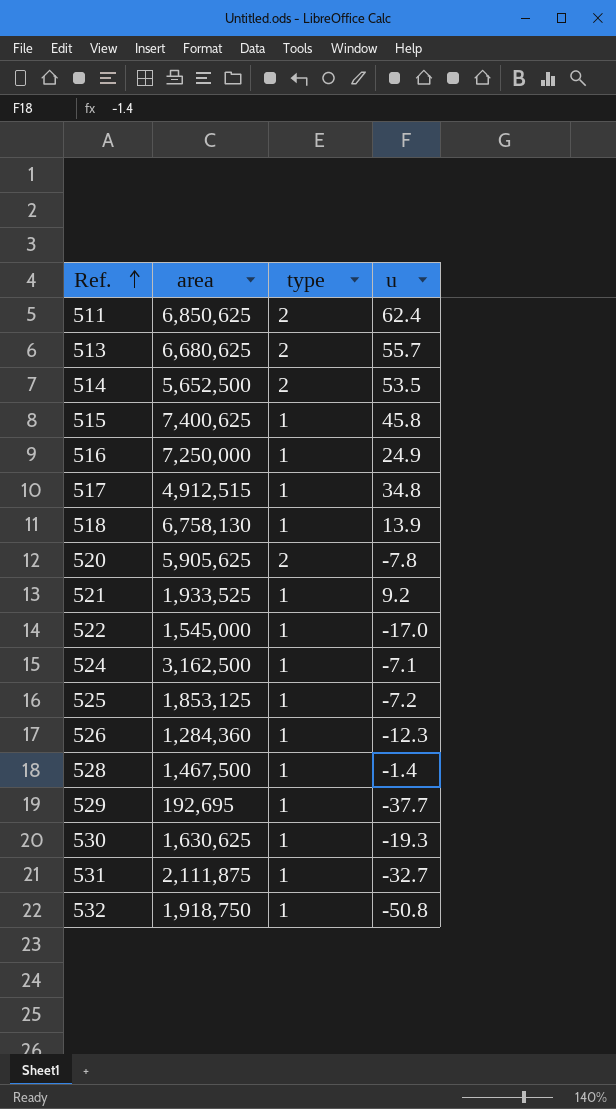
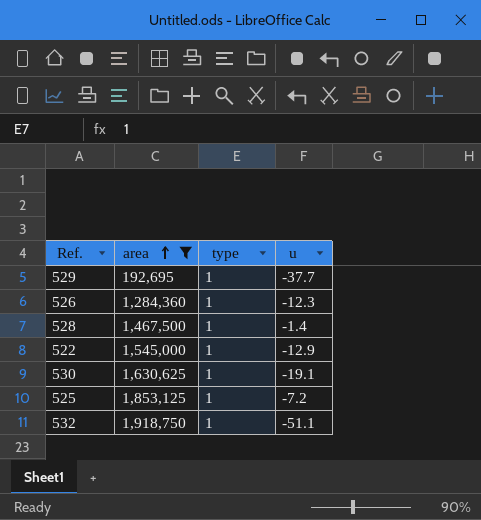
filter: none -> area <= 1,918,750
row order: Ref. ascending -> area ascending
522 | u: -17.0 -> -12.9
530 | u: -19.3 -> -19.1
532 | u: -50.8 -> -51.1

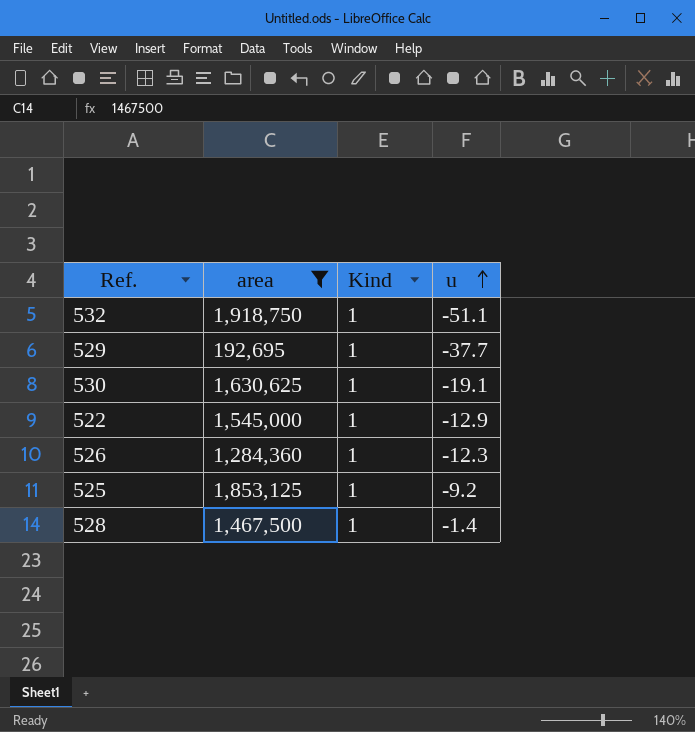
row order: area ascending -> u ascending
column name: type -> Kind
525 | u: -7.2 -> -9.2

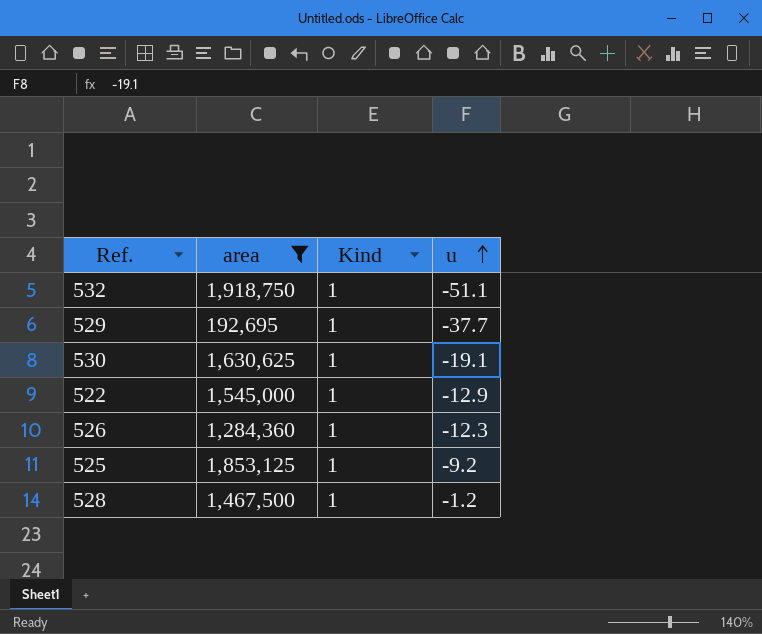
528 | u: -1.4 -> -1.2

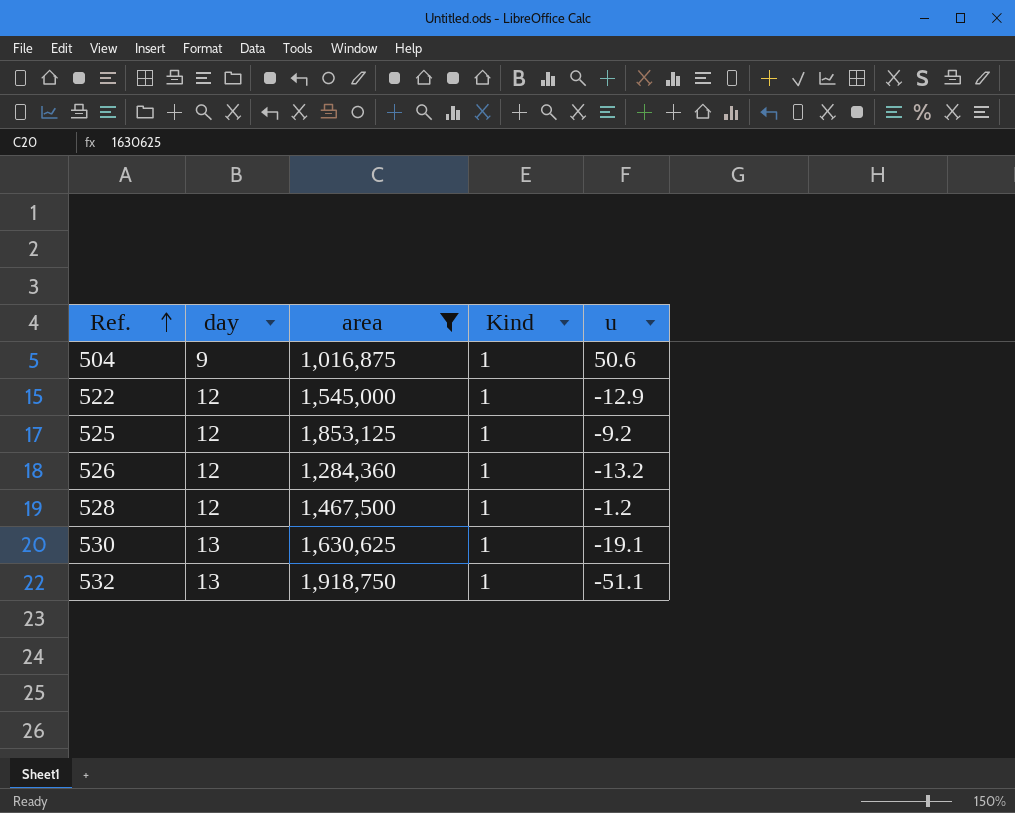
row order: u ascending -> Ref. ascending
column day | position: none -> 2
row 529: 192,695 | 1 | -37.7 -> none
row 504: none -> 9 | 1,016,875 | 1 | 50.6
526 | u: -12.3 -> -13.2

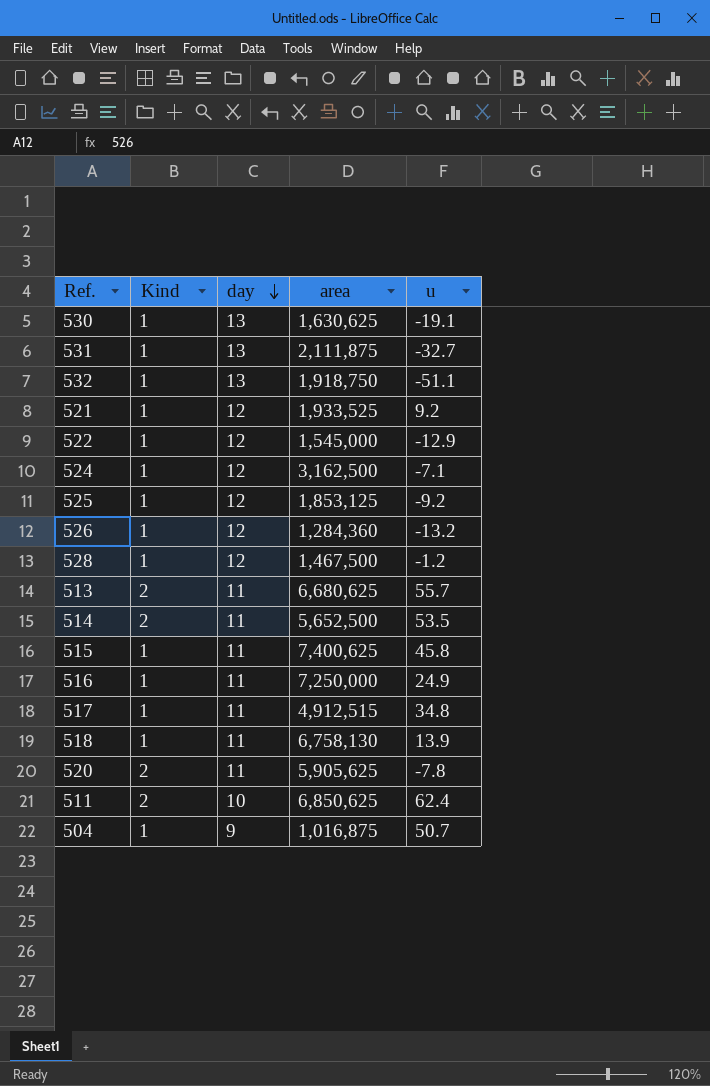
filter: area <= 1,918,750 -> none
row order: Ref. ascending -> day descending
column Kind | position: 4 -> 2
504 | u: 50.6 -> 50.7

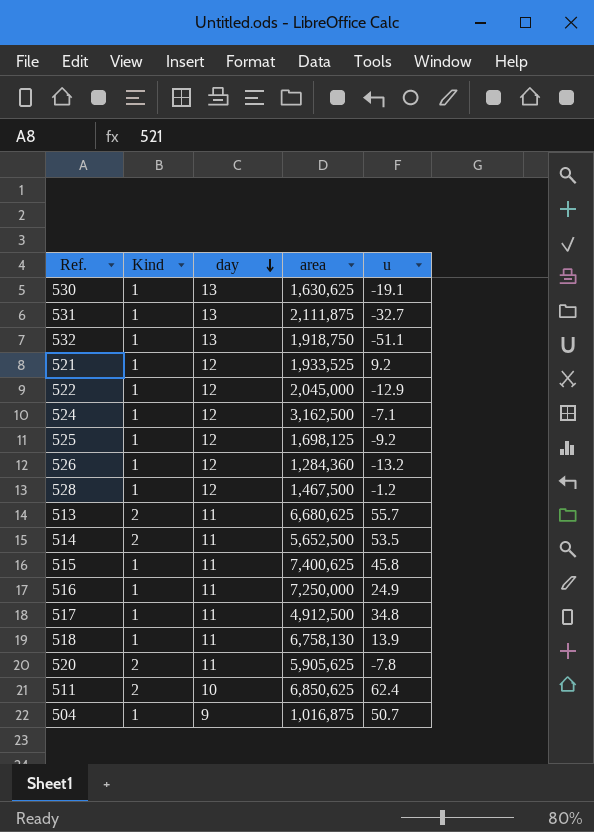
522 | area: 1,545,000 -> 2,045,000
525 | area: 1,853,125 -> 1,698,125
517 | area: 4,912,515 -> 4,912,500

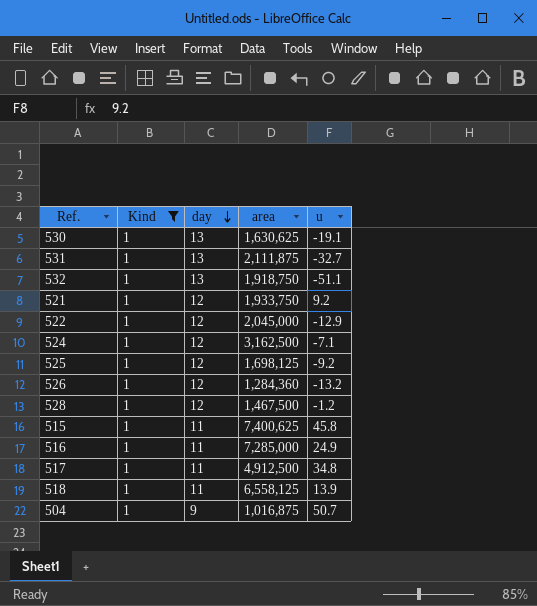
filter: none -> Kind = 1
521 | area: 1,933,525 -> 1,933,750
516 | area: 7,250,000 -> 7,285,000
518 | area: 6,758,130 -> 6,558,125

